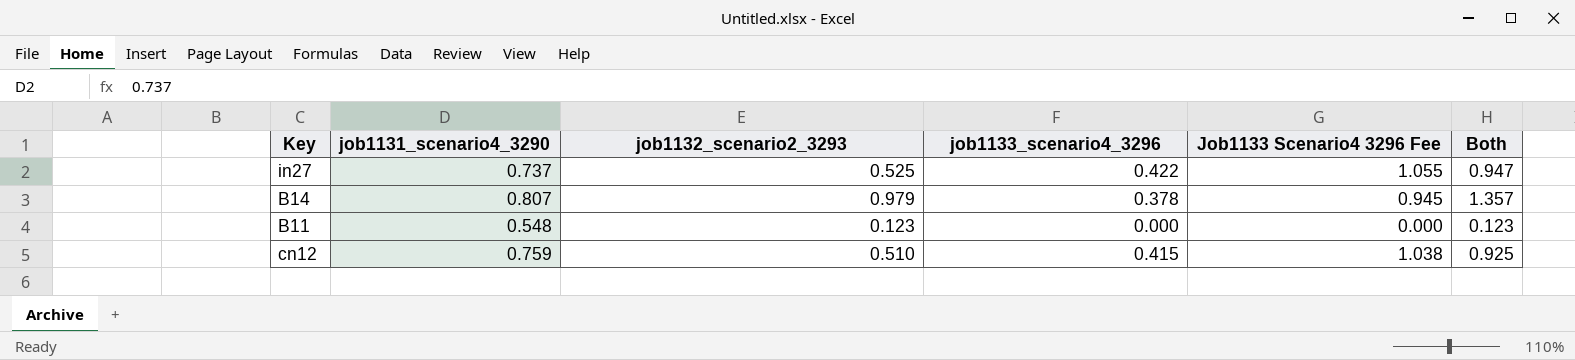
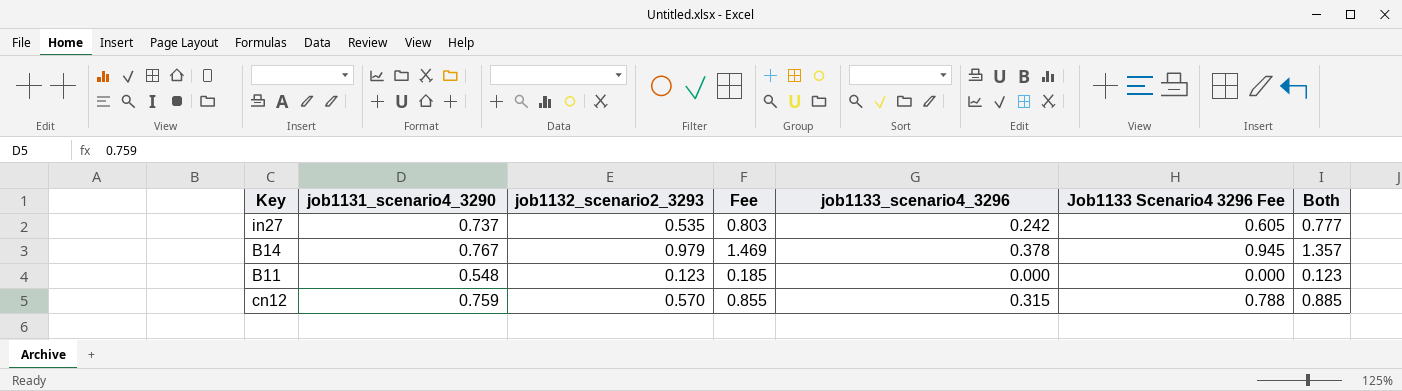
column Fee | formula: none -> [job1132_scenario2_3293] * 1.5
in27 | job1132_scenario2_3293: 0.525 -> 0.535
in27 | job1133_scenario4_3296: 0.422 -> 0.242
in27 | Job1133 Scenario4 3296 Fee: 1.055 -> 0.605
in27 | Both: 0.947 -> 0.777
B14 | job1131_scenario4_3290: 0.807 -> 0.767
cn12 | job1132_scenario2_3293: 0.510 -> 0.570
cn12 | job1133_scenario4_3296: 0.415 -> 0.315
cn12 | Job1133 Scenario4 3296 Fee: 1.038 -> 0.788
cn12 | Both: 0.925 -> 0.885

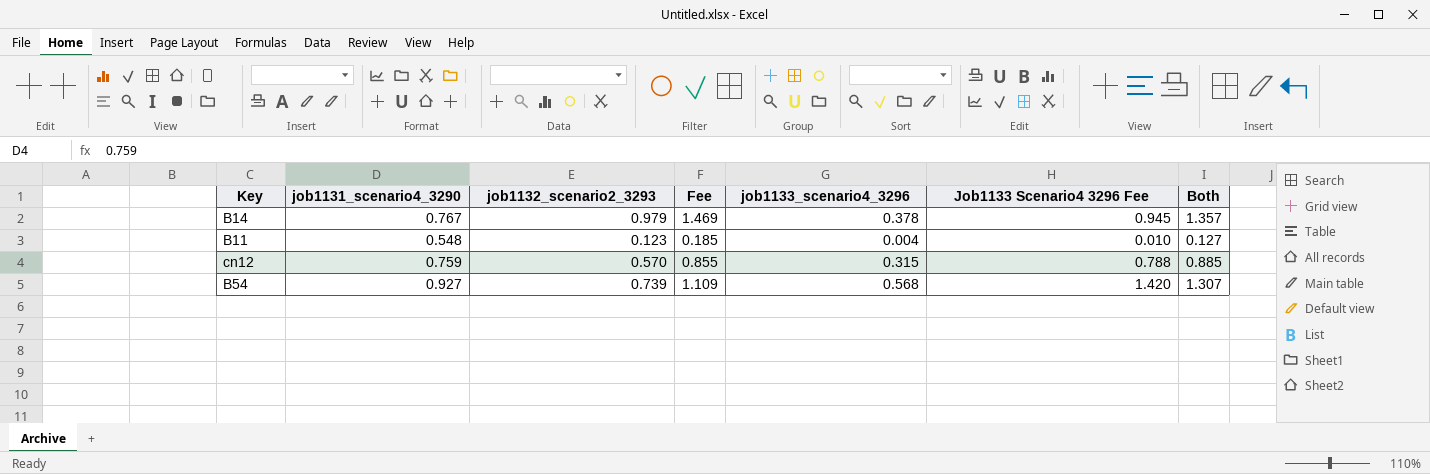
row in27: 0.737 | 0.535 | 0.803 | 0.242 | 0.605 | 0.777 -> none
B11 | job1133_scenario4_3296: 0.000 -> 0.004
B11 | Job1133 Scenario4 3296 Fee: 0.000 -> 0.010
B11 | Both: 0.123 -> 0.127
row B54: none -> 0.927 | 0.739 | 1.109 | 0.568 | 1.420 | 1.307

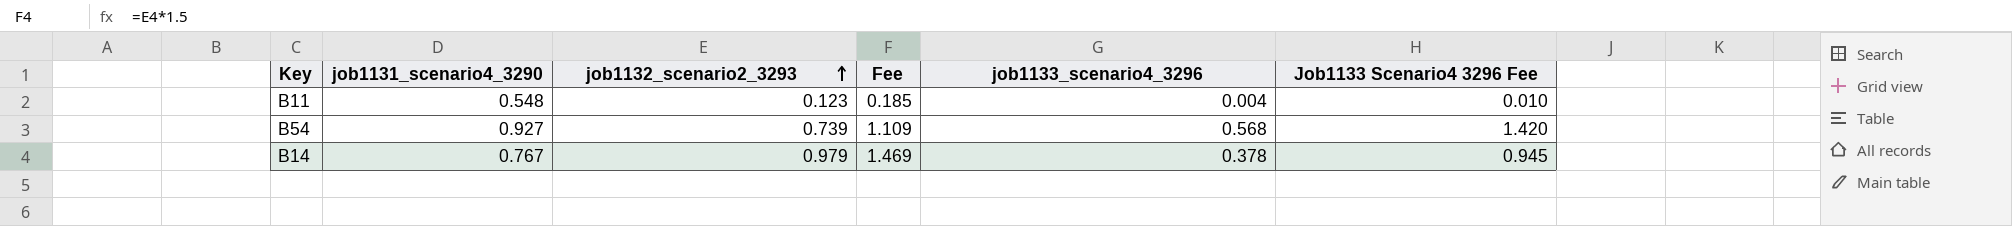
row order: none -> job1132_scenario2_3293 ascending
column Both | formula: [job1132_scenario2_3293] + [job1133_scenario4_3296] -> none
row cn12: 0.759 | 0.570 | 0.855 | 0.315 | 0.788 | 0.885 -> none

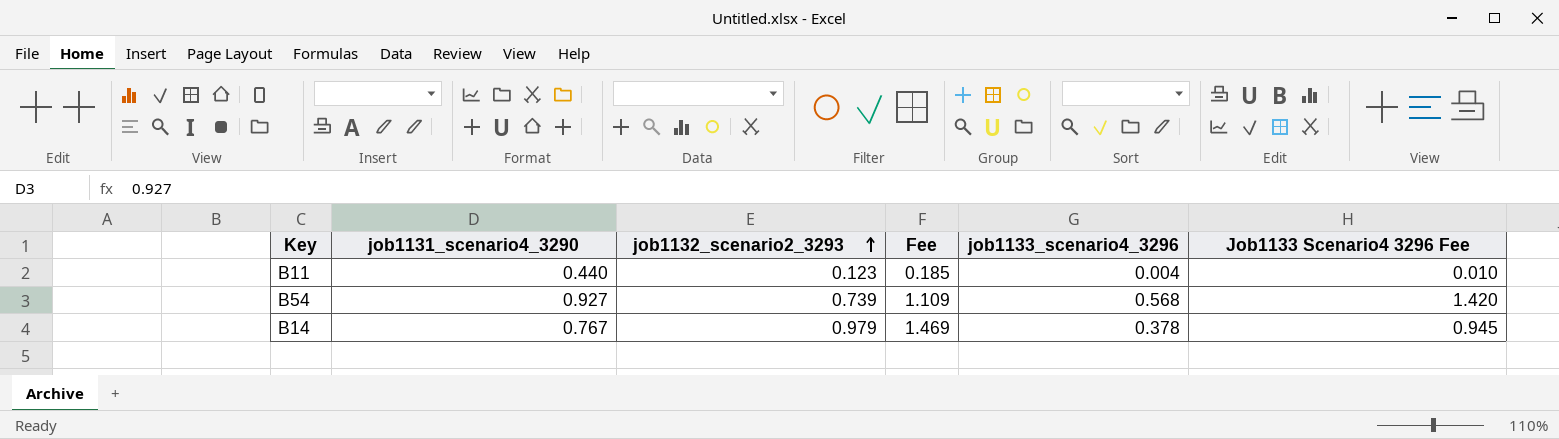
B11 | job1131_scenario4_3290: 0.548 -> 0.440

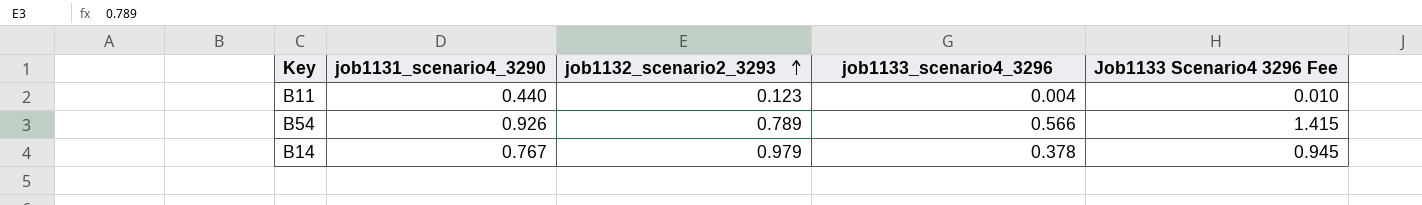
column Fee | formula: [job1132_scenario2_3293] * 1.5 -> none
B54 | job1131_scenario4_3290: 0.927 -> 0.926
B54 | job1132_scenario2_3293: 0.739 -> 0.789
B54 | job1133_scenario4_3296: 0.568 -> 0.566
B54 | Job1133 Scenario4 3296 Fee: 1.420 -> 1.415

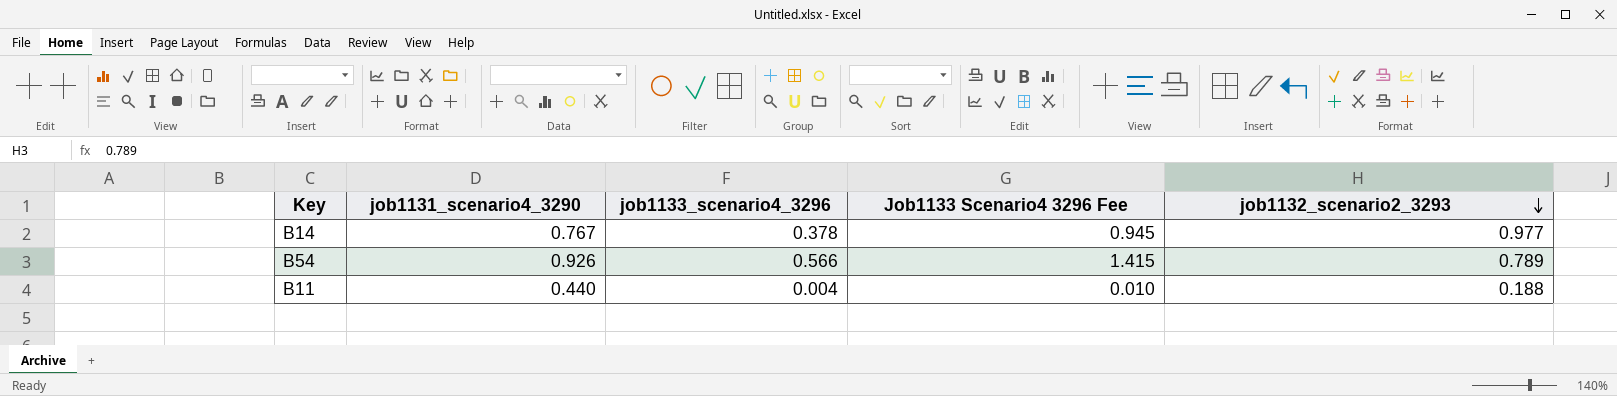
row order: job1132_scenario2_3293 ascending -> job1132_scenario2_3293 descending
column job1132_scenario2_3293 | position: 3 -> 5
B14 | job1132_scenario2_3293: 0.979 -> 0.977
B11 | job1132_scenario2_3293: 0.123 -> 0.188

